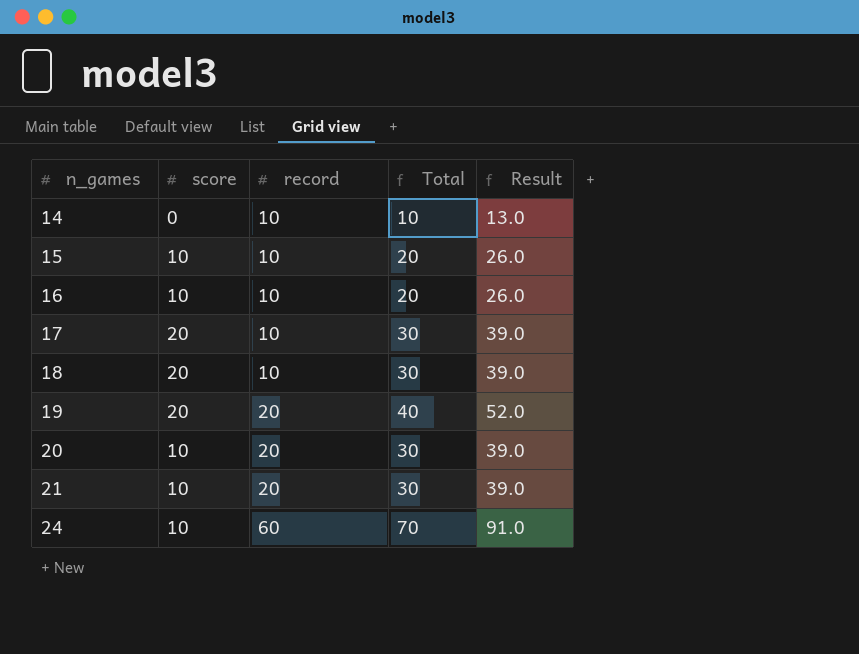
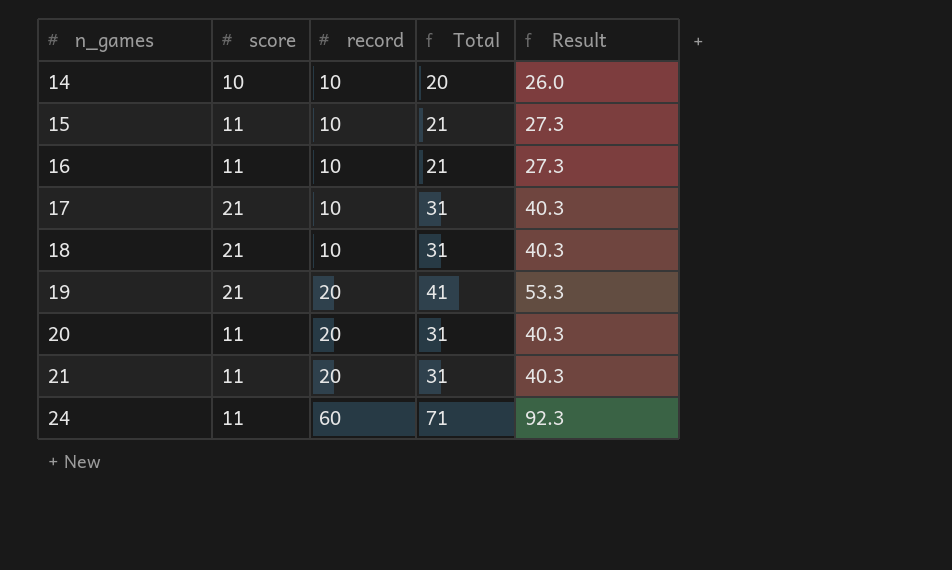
14 | score: 0 -> 10
14 | Total: 10 -> 20
14 | Result: 13.0 -> 26.0
15 | score: 10 -> 11
15 | Total: 20 -> 21
15 | Result: 26.0 -> 27.3
16 | score: 10 -> 11
16 | Total: 20 -> 21
16 | Result: 26.0 -> 27.3
17 | score: 20 -> 21
17 | Total: 30 -> 31
17 | Result: 39.0 -> 40.3
18 | score: 20 -> 21
18 | Total: 30 -> 31
18 | Result: 39.0 -> 40.3
19 | score: 20 -> 21
19 | Total: 40 -> 41
19 | Result: 52.0 -> 53.3
20 | score: 10 -> 11
20 | Total: 30 -> 31
20 | Result: 39.0 -> 40.3
21 | score: 10 -> 11
21 | Total: 30 -> 31
21 | Result: 39.0 -> 40.3
24 | score: 10 -> 11
24 | Total: 70 -> 71
24 | Result: 91.0 -> 92.3

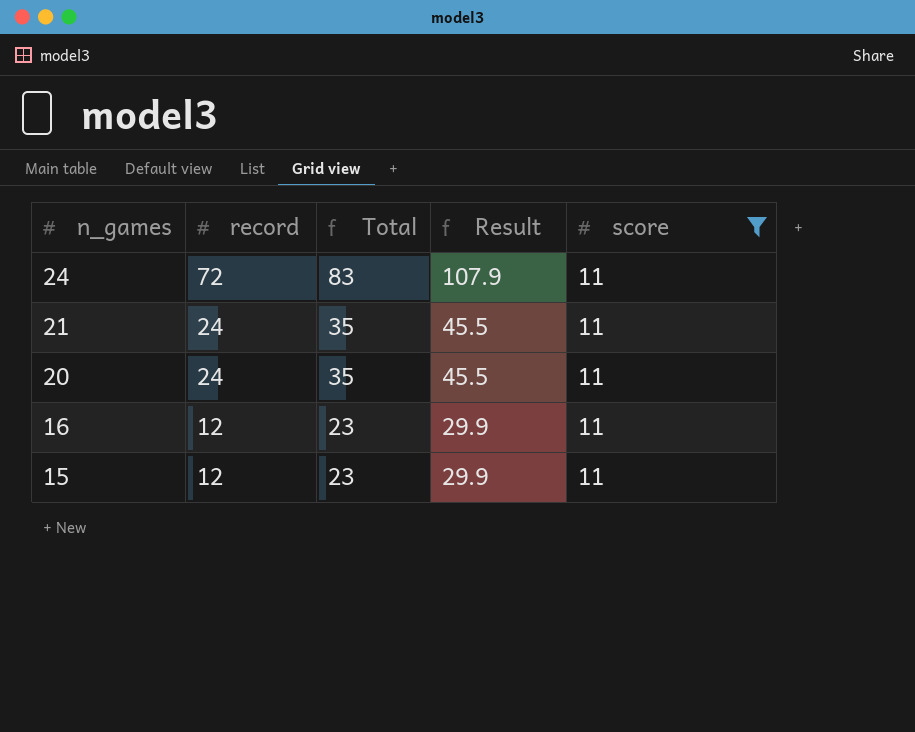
filter: none -> score = 11
row order: n_games ascending -> n_games descending
column score | position: 2 -> 5
24 | record: 60 -> 72
24 | Total: 71 -> 83
24 | Result: 92.3 -> 107.9
21 | record: 20 -> 24
21 | Total: 31 -> 35
21 | Result: 40.3 -> 45.5
20 | record: 20 -> 24
20 | Total: 31 -> 35
20 | Result: 40.3 -> 45.5
16 | record: 10 -> 12
16 | Total: 21 -> 23
16 | Result: 27.3 -> 29.9
15 | record: 10 -> 12
15 | Total: 21 -> 23
15 | Result: 27.3 -> 29.9

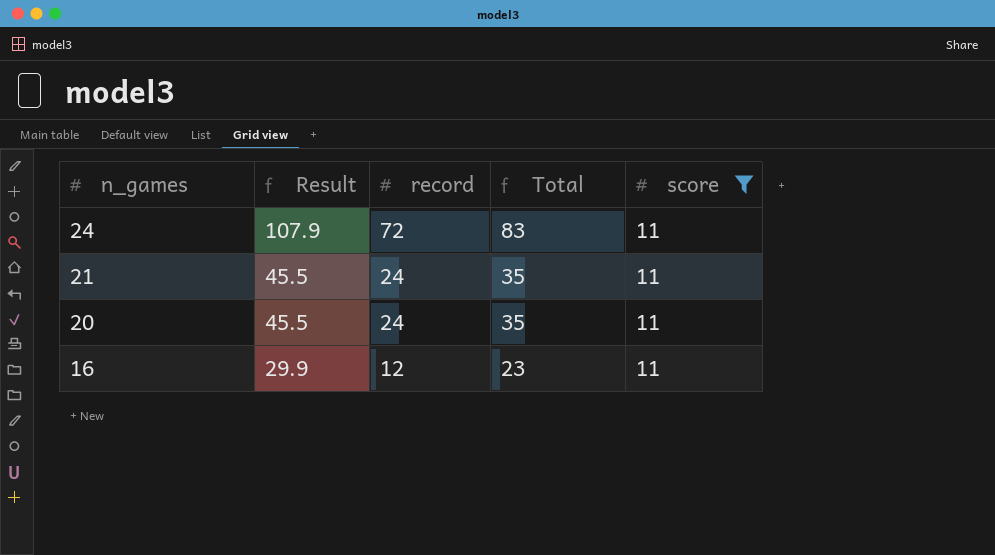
column Result | position: 4 -> 2
row 15: 12 | 23 | 29.9 | 11 -> none

